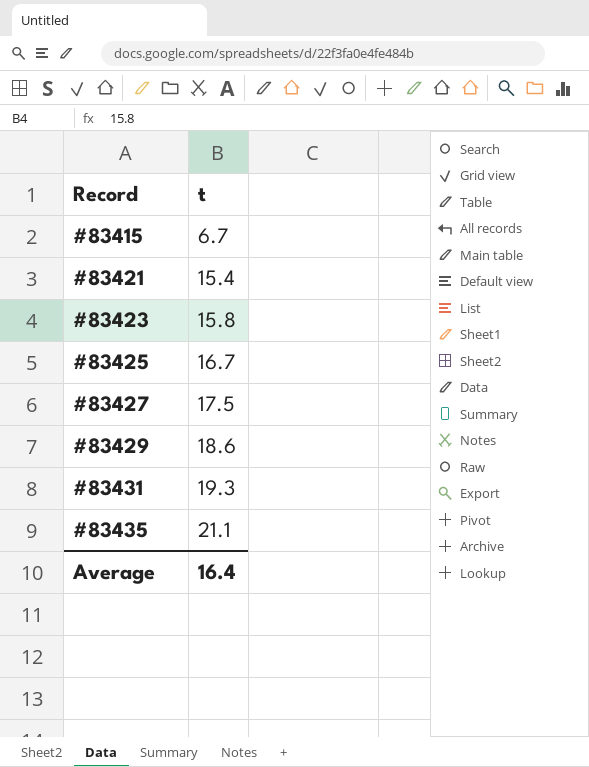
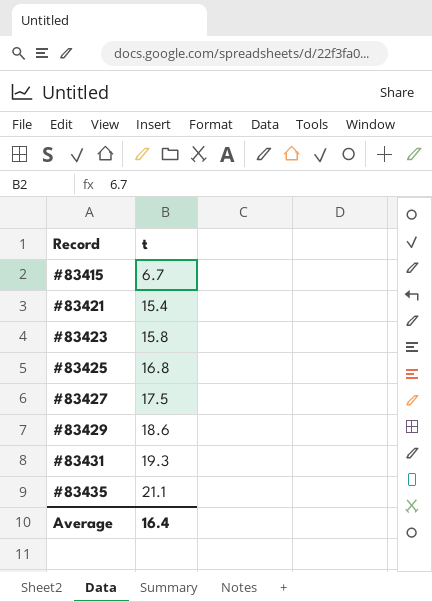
#83425 | t: 16.7 -> 16.8

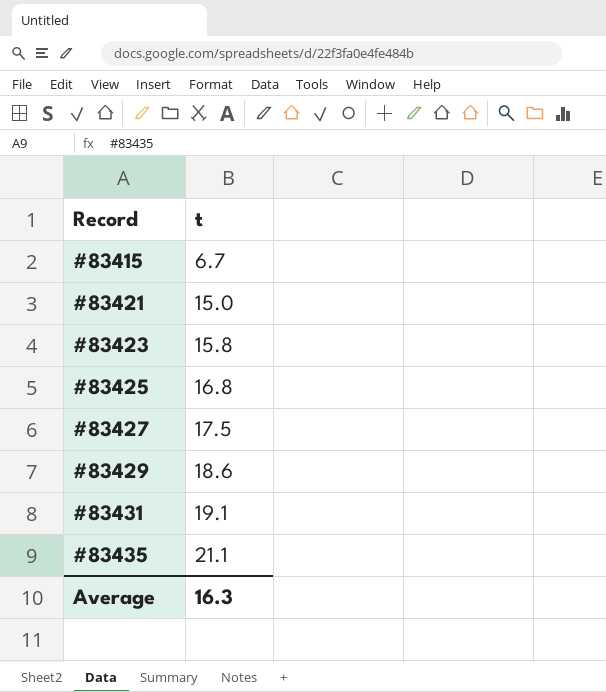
#83421 | t: 15.4 -> 15.0
#83431 | t: 19.3 -> 19.1
Average | t: 16.4 -> 16.3

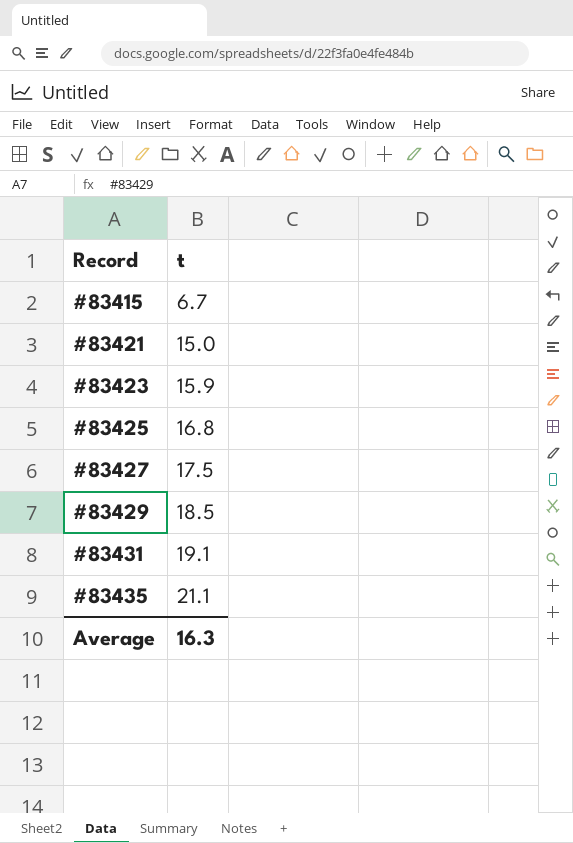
#83423 | t: 15.8 -> 15.9
#83429 | t: 18.6 -> 18.5

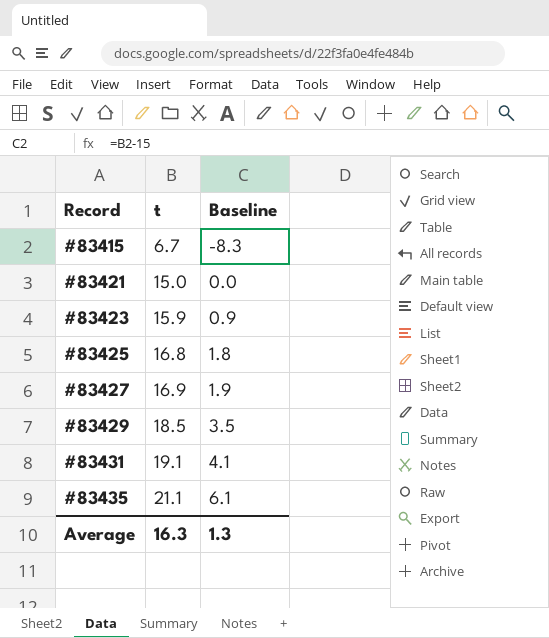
column Baseline | formula: none -> [t] - 15
#83427 | t: 17.5 -> 16.9

